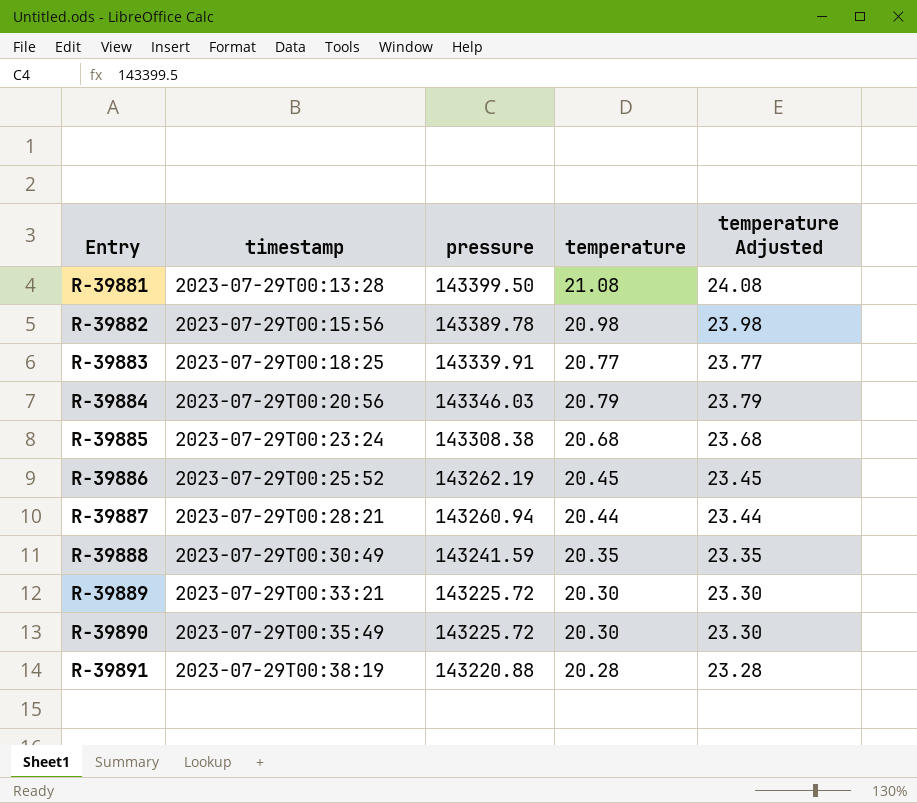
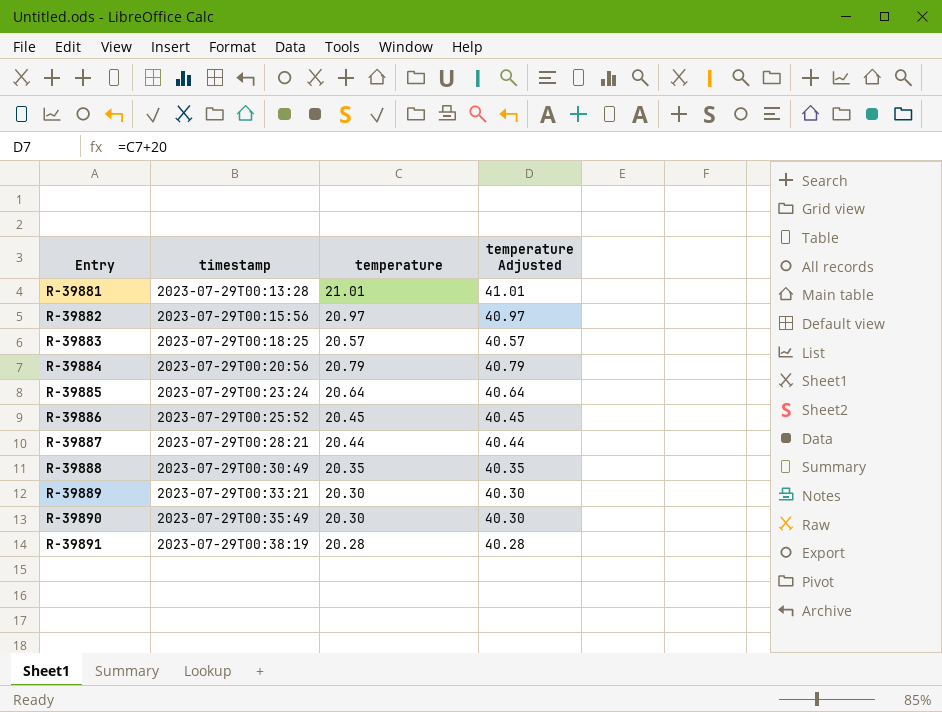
column pressure | position: 3 -> none
column temperature Adjusted | formula: [temperature] + 3 -> [temperature] + 20
R-39881 | temperature: 21.08 -> 21.01
R-39882 | temperature: 20.98 -> 20.97
R-39883 | temperature: 20.77 -> 20.57
R-39885 | temperature: 20.68 -> 20.64

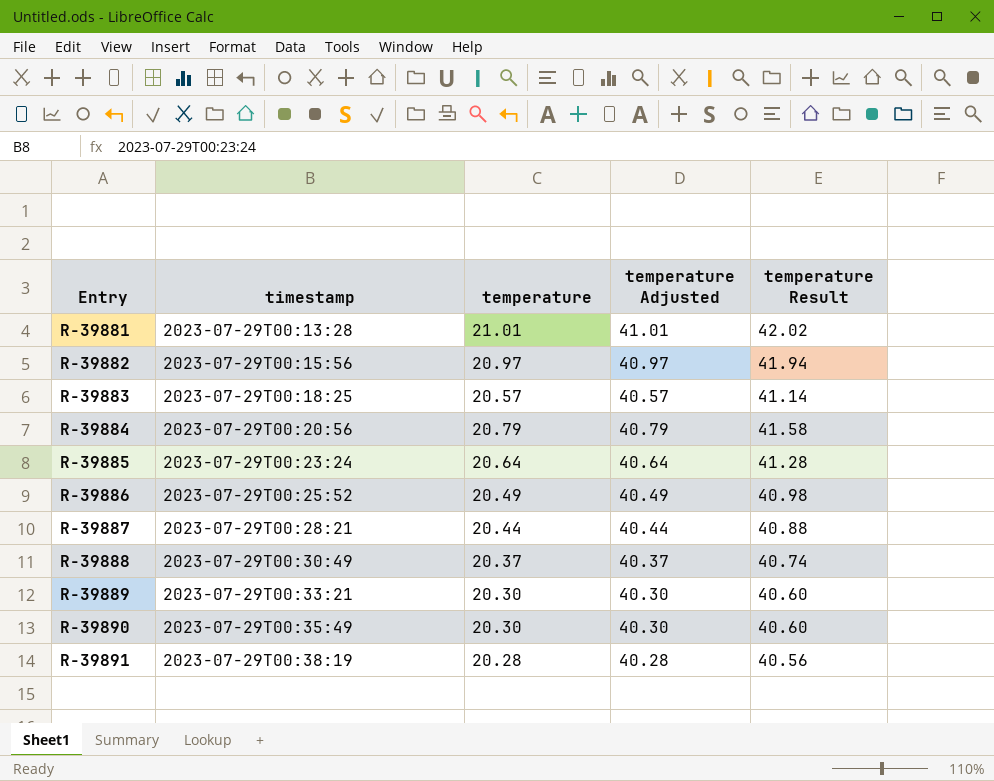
column temperature Result | formula: none -> [temperature] * 2
R-39886 | temperature: 20.45 -> 20.49
R-39886 | temperature Adjusted: 40.45 -> 40.49
R-39888 | temperature: 20.35 -> 20.37
R-39888 | temperature Adjusted: 40.35 -> 40.37

